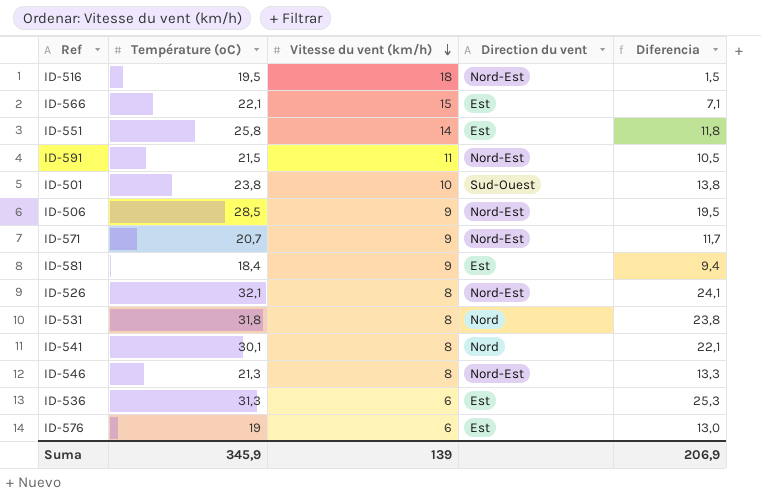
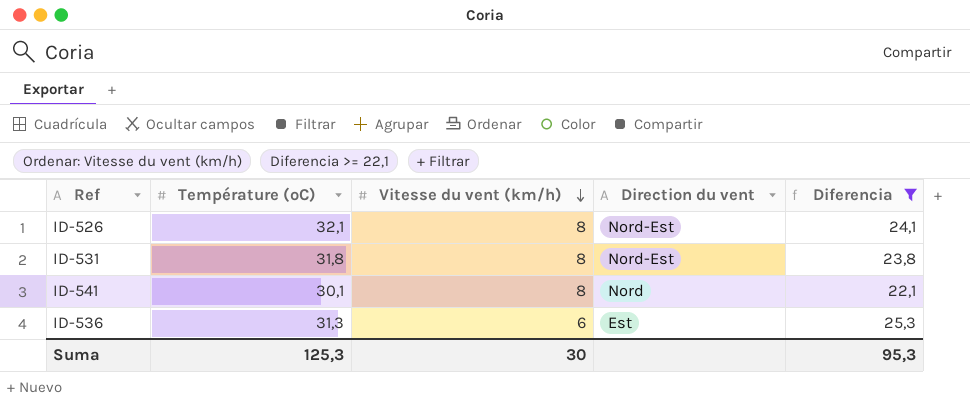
filter: none -> Diferencia >= 22,1
ID-531 | Direction du vent: Nord -> Nord-Est
Suma | Température (ºC): 345,9 -> 125,3
Suma | Vitesse du vent (km/h): 139 -> 30
Suma | Diferencia: 206,9 -> 95,3

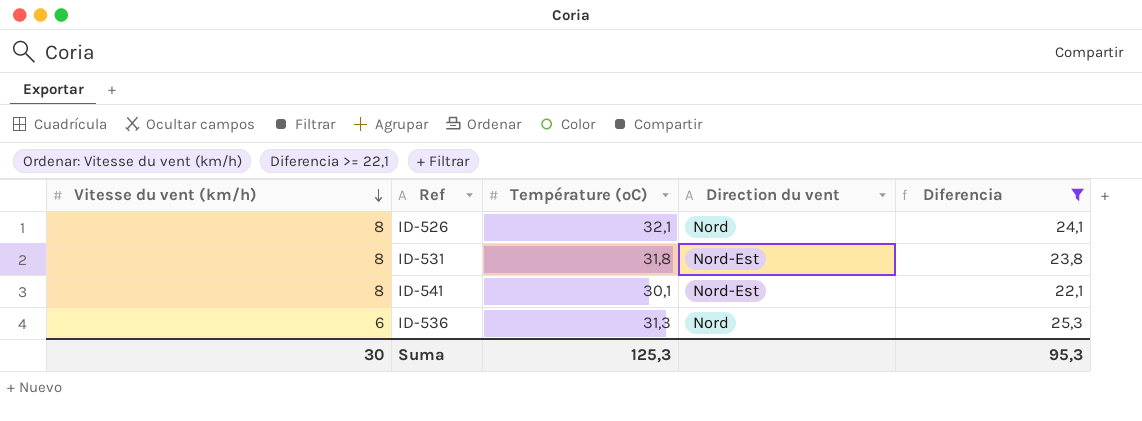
column Vitesse du vent (km/h) | position: 3 -> 1
ID-526 | Direction du vent: Nord-Est -> Nord
ID-541 | Direction du vent: Nord -> Nord-Est
ID-536 | Direction du vent: Est -> Nord

